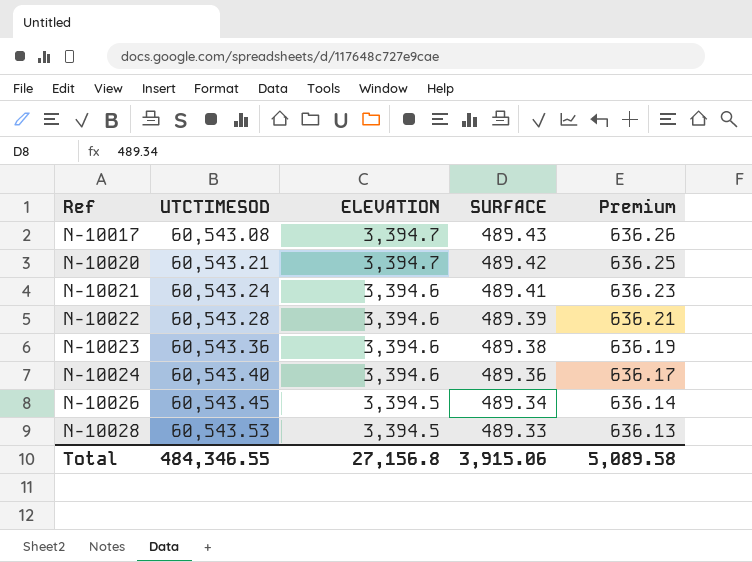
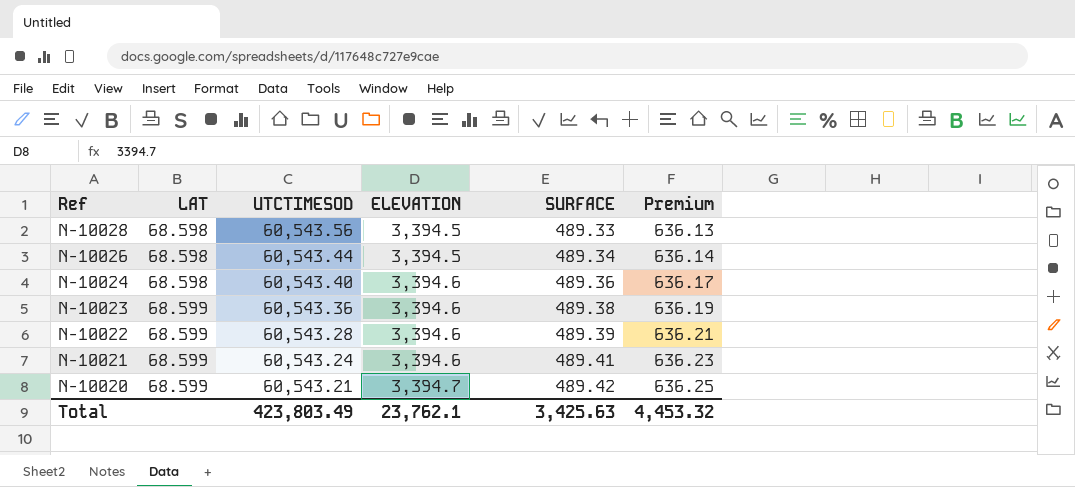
row order: Ref ascending -> Ref descending
column LAT | position: none -> 2
row N-10017: 60,543.08 | 3,394.7 | 489.43 | 636.26 -> none
N-10028 | UTCTIMESOD: 60,543.53 -> 60,543.56
N-10026 | UTCTIMESOD: 60,543.45 -> 60,543.44
Total | UTCTIMESOD: 484,346.55 -> 423,803.49
Total | ELEVATION: 27,156.8 -> 23,762.1
Total | SURFACE: 3,915.06 -> 3,425.63
Total | Premium: 5,089.58 -> 4,453.32

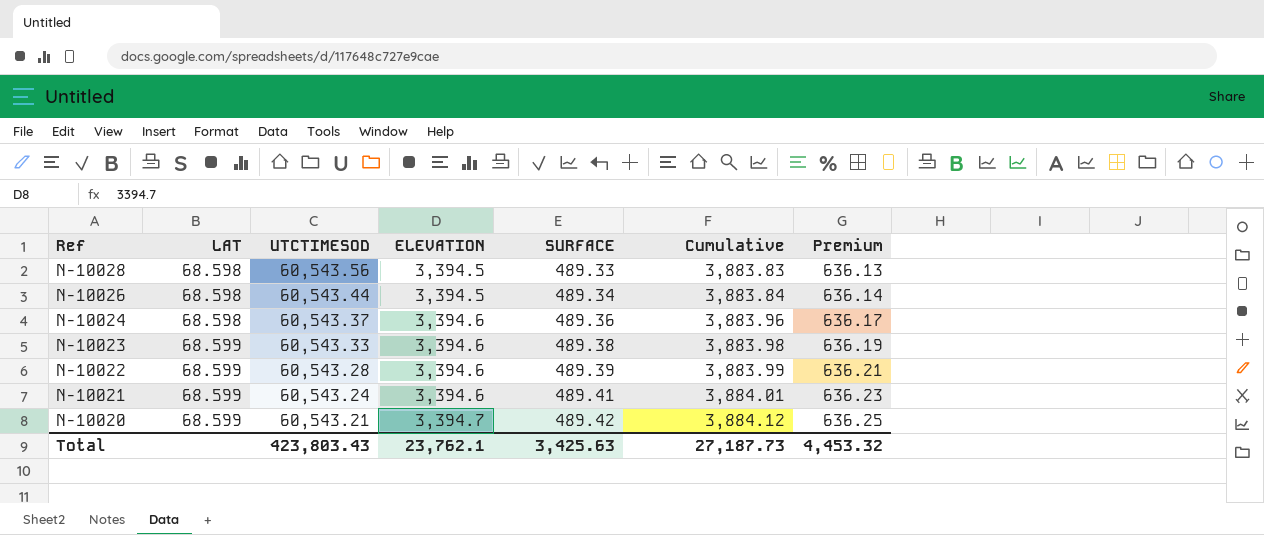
column Cumulative | formula: none -> [ELEVATION] + [SURFACE]
N-10024 | UTCTIMESOD: 60,543.40 -> 60,543.37
N-10023 | UTCTIMESOD: 60,543.36 -> 60,543.33
Total | UTCTIMESOD: 423,803.49 -> 423,803.43

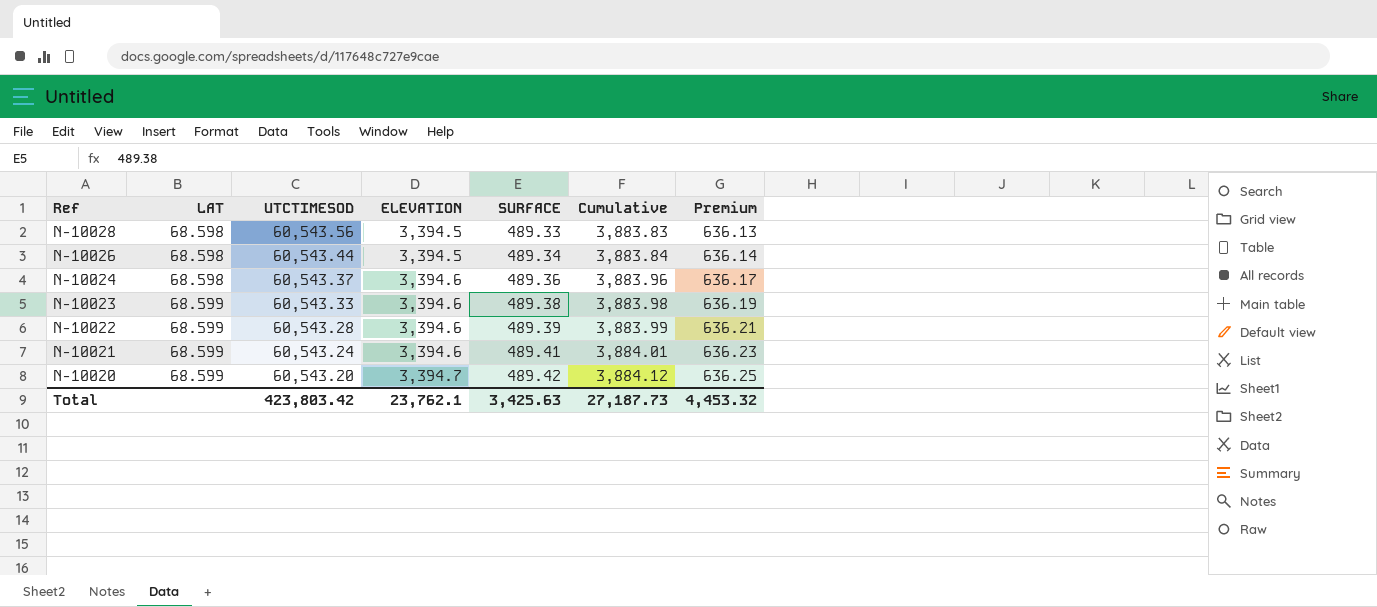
N-10020 | UTCTIMESOD: 60,543.21 -> 60,543.20
Total | UTCTIMESOD: 423,803.43 -> 423,803.42

